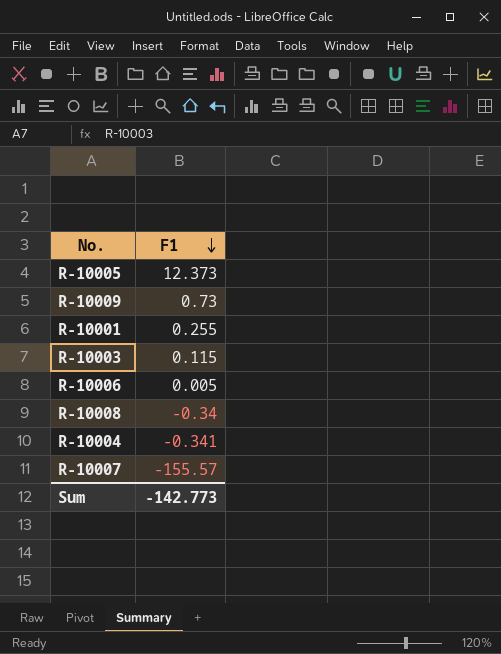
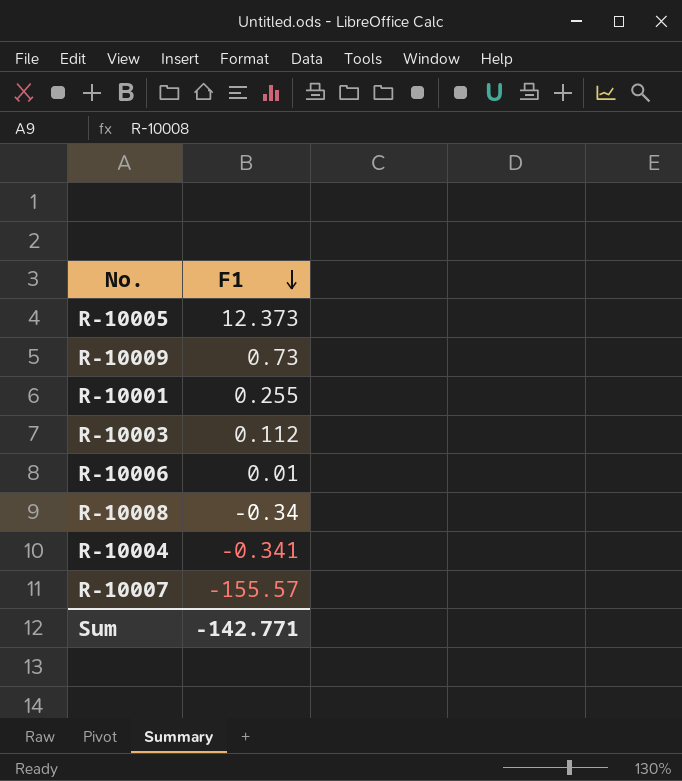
R-10003 | F1: 0.115 -> 0.112
R-10006 | F1: 0.005 -> 0.01
Sum | F1: -142.773 -> -142.771

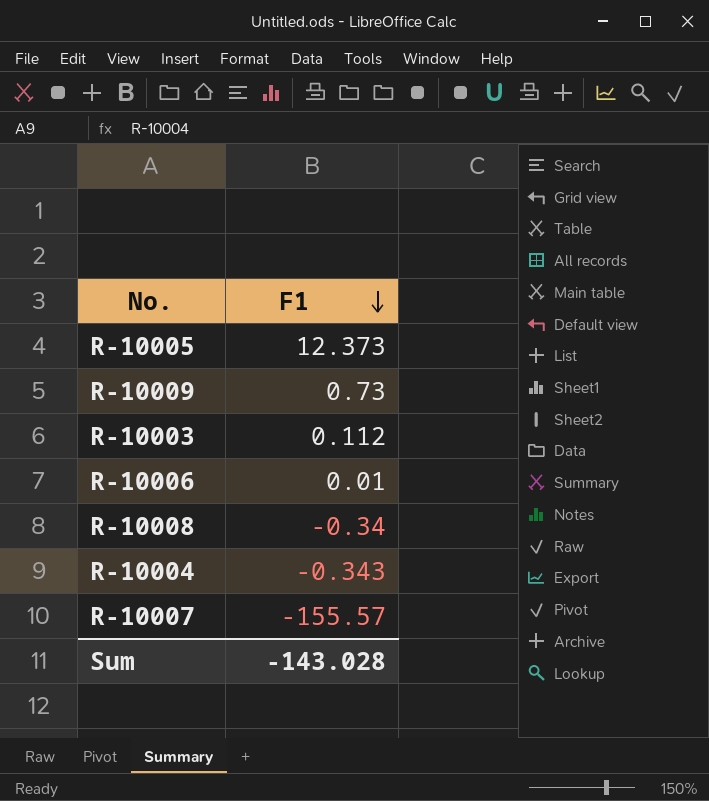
row R-10001: 0.255 -> none
R-10004 | F1: -0.341 -> -0.343
Sum | F1: -142.771 -> -143.028

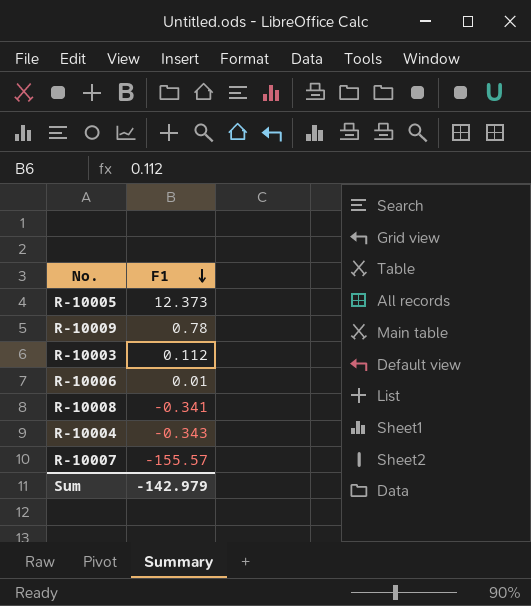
R-10009 | F1: 0.73 -> 0.78
R-10008 | F1: -0.34 -> -0.341
Sum | F1: -143.028 -> -142.979

